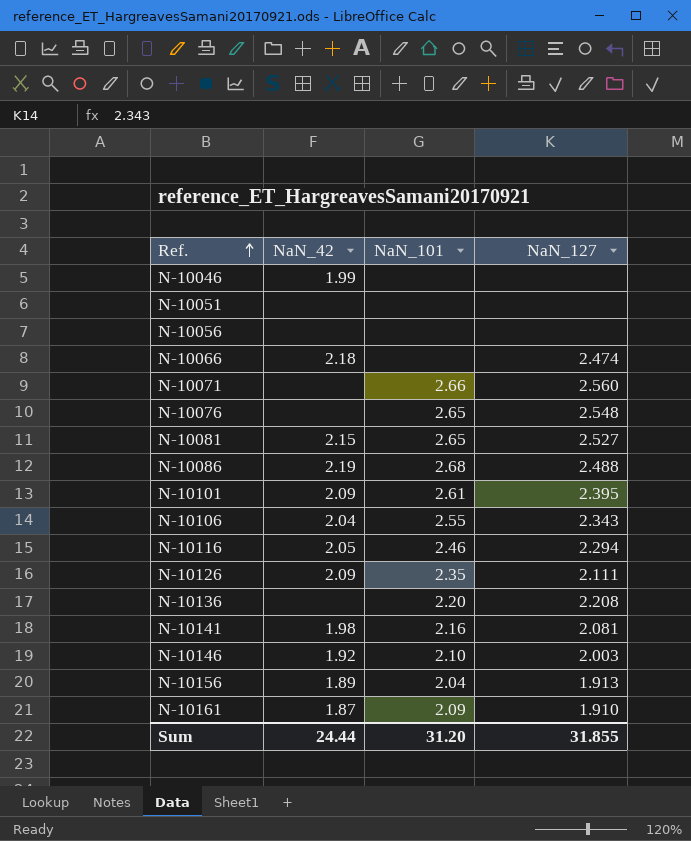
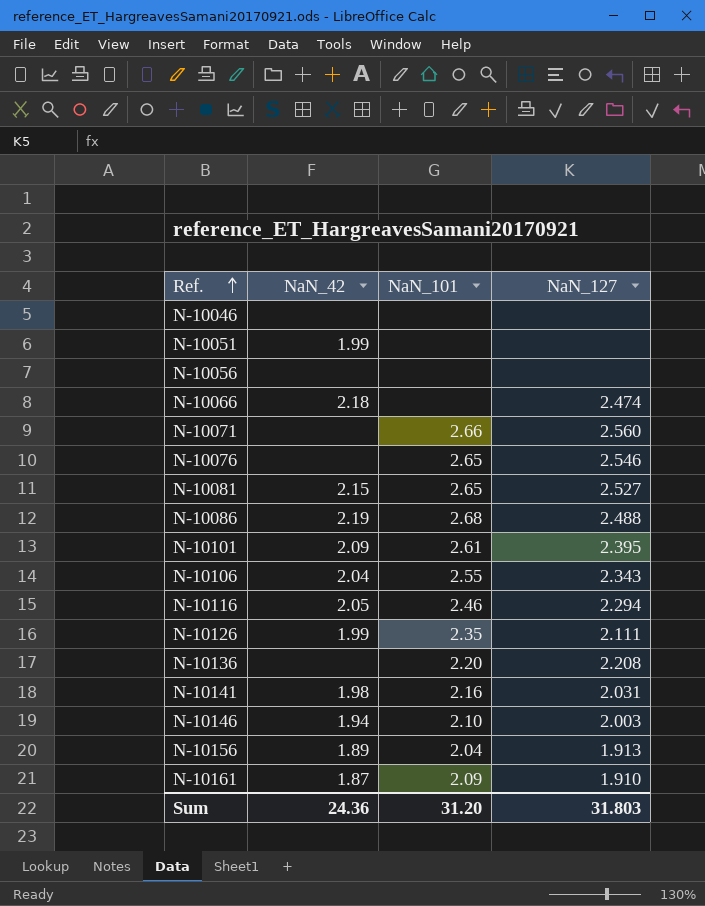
N-10046 | NaN_42: 1.99 -> none
N-10051 | NaN_42: none -> 1.99
N-10076 | NaN_127: 2.548 -> 2.546
N-10126 | NaN_42: 2.09 -> 1.99
N-10141 | NaN_127: 2.081 -> 2.031
N-10146 | NaN_42: 1.92 -> 1.94
Sum | NaN_42: 24.44 -> 24.36
Sum | NaN_127: 31.855 -> 31.803

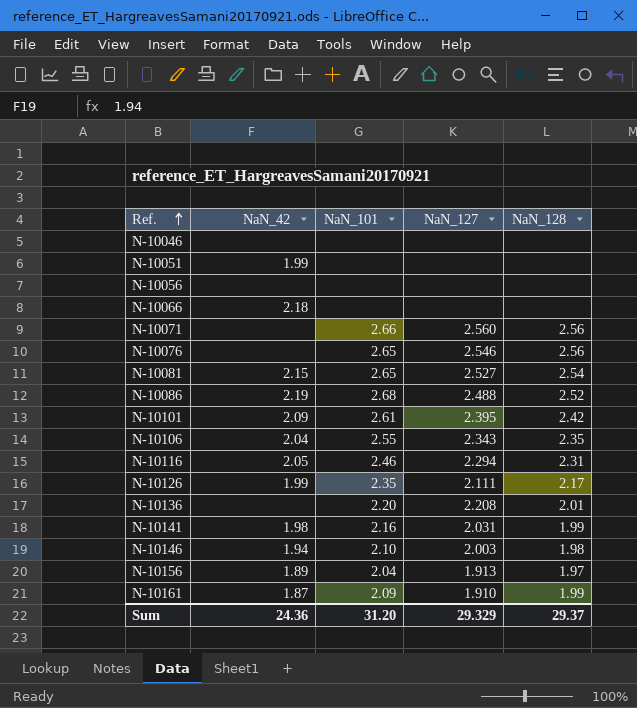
column NaN_128 | position: none -> 5
N-10066 | NaN_127: 2.474 -> none
Sum | NaN_127: 31.803 -> 29.329

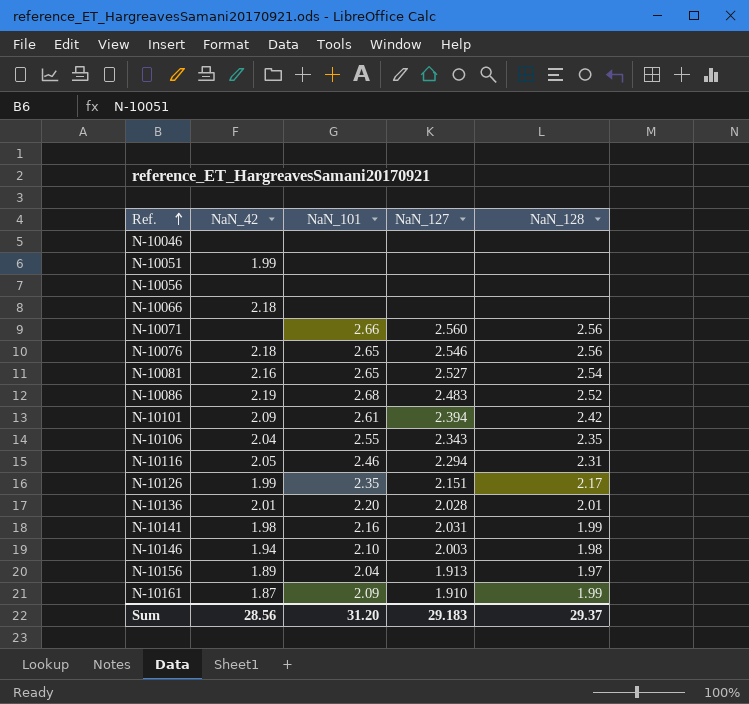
N-10076 | NaN_42: none -> 2.18
N-10081 | NaN_42: 2.15 -> 2.16
N-10086 | NaN_127: 2.488 -> 2.483
N-10101 | NaN_127: 2.395 -> 2.394
N-10126 | NaN_127: 2.111 -> 2.151
N-10136 | NaN_42: none -> 2.01
N-10136 | NaN_127: 2.208 -> 2.028
Sum | NaN_42: 24.36 -> 28.56
Sum | NaN_127: 29.329 -> 29.183

